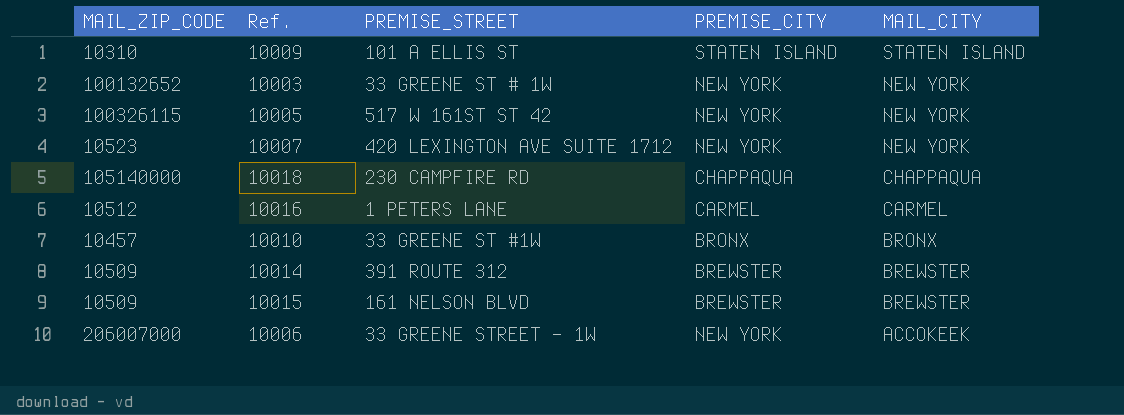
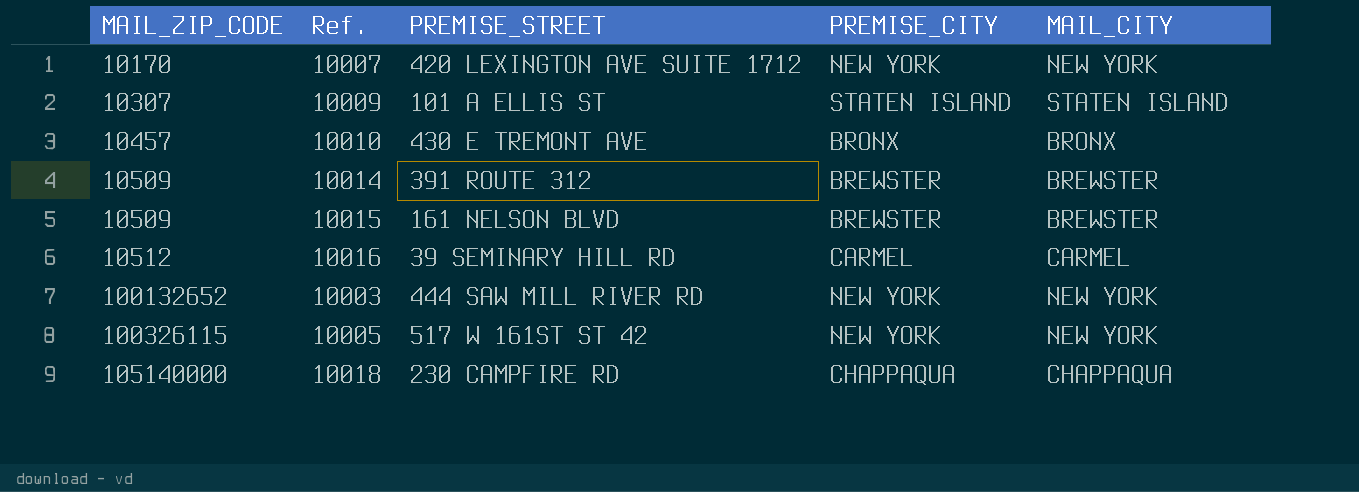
row order: MAIL_CITY descending -> MAIL_ZIP_CODE ascending
row 10006: 206007000 | 33 GREENE STREET - 1W | NEW YORK | ACCOKEEK -> none
10007 | MAIL_ZIP_CODE: 10523 -> 10170
10009 | MAIL_ZIP_CODE: 10310 -> 10307
10010 | PREMISE_STREET: 33 GREENE ST #1W -> 430 E TREMONT AVE
10016 | PREMISE_STREET: 1 PETERS LANE -> 39 SEMINARY HILL RD
10003 | PREMISE_STREET: 33 GREENE ST # 1W -> 444 SAW MILL RIVER RD

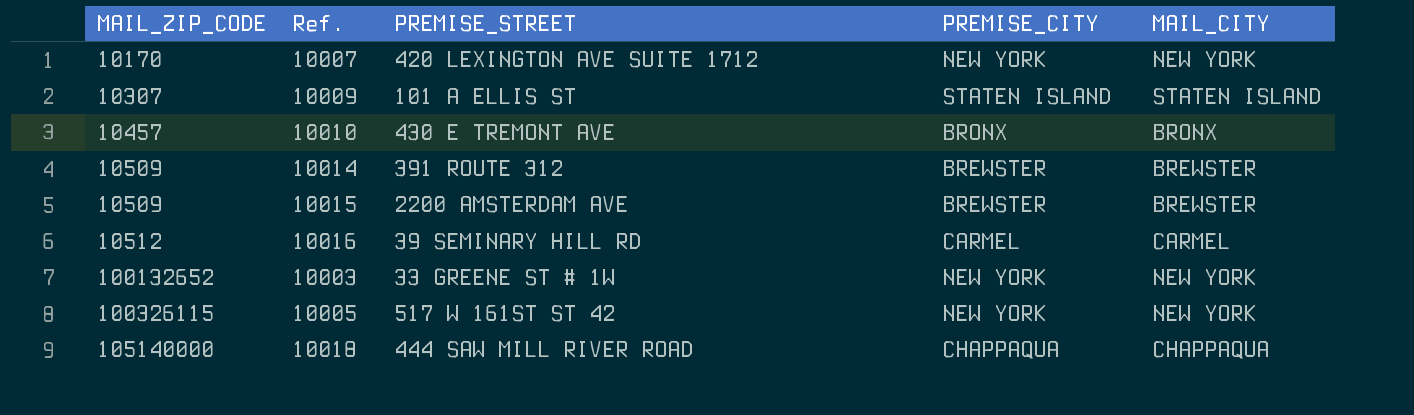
10015 | PREMISE_STREET: 161 NELSON BLVD -> 2200 AMSTERDAM AVE
10003 | PREMISE_STREET: 444 SAW MILL RIVER RD -> 33 GREENE ST # 1W
10018 | PREMISE_STREET: 230 CAMPFIRE RD -> 444 SAW MILL RIVER ROAD

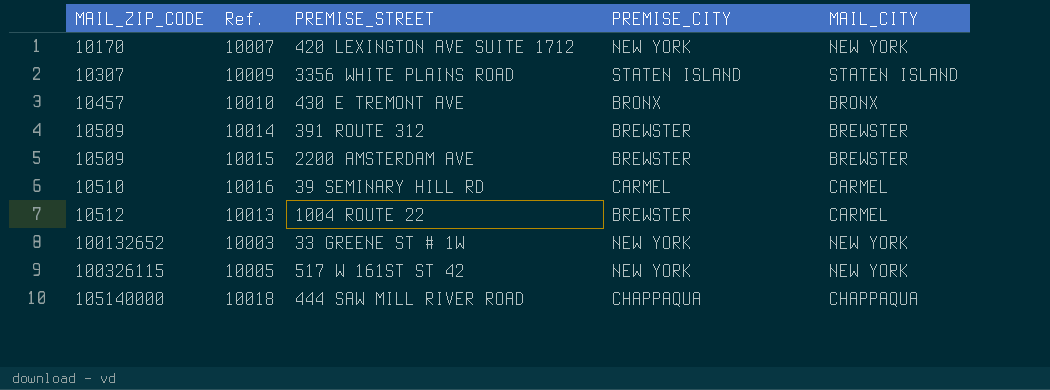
10009 | PREMISE_STREET: 101 A ELLIS ST -> 3356 WHITE PLAINS ROAD
10016 | MAIL_ZIP_CODE: 10512 -> 10510
row 10013: none -> 10512 | 1004 ROUTE 22 | BREWSTER | CARMEL

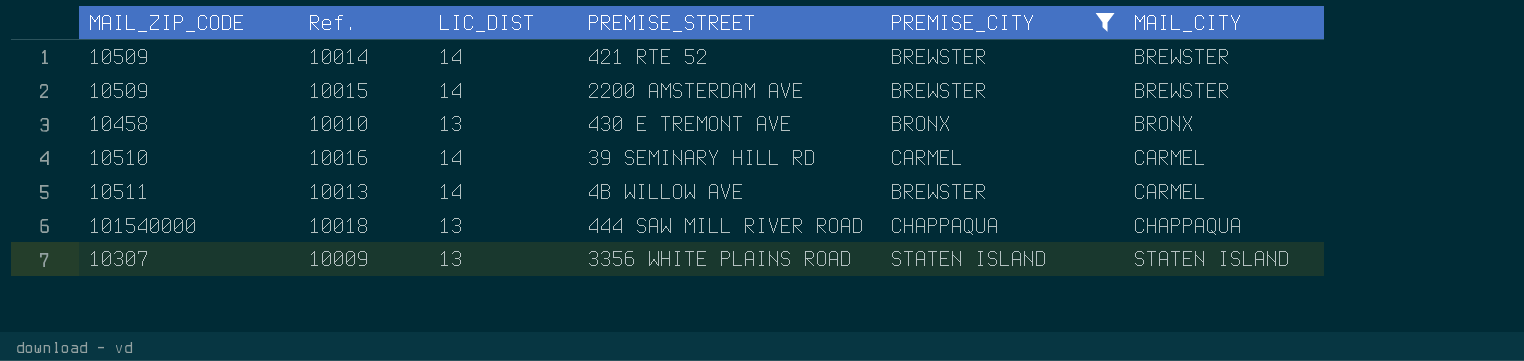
filter: none -> PREMISE_CITY != NEW YORK
row order: MAIL_ZIP_CODE ascending -> MAIL_CITY ascending
column LIC_DIST | position: none -> 3
10014 | PREMISE_STREET: 391 ROUTE 312 -> 421 RTE 52
10010 | MAIL_ZIP_CODE: 10457 -> 10458
10013 | MAIL_ZIP_CODE: 10512 -> 10511
10013 | PREMISE_STREET: 1004 ROUTE 22 -> 4B WILLOW AVE
10018 | MAIL_ZIP_CODE: 105140000 -> 101540000

